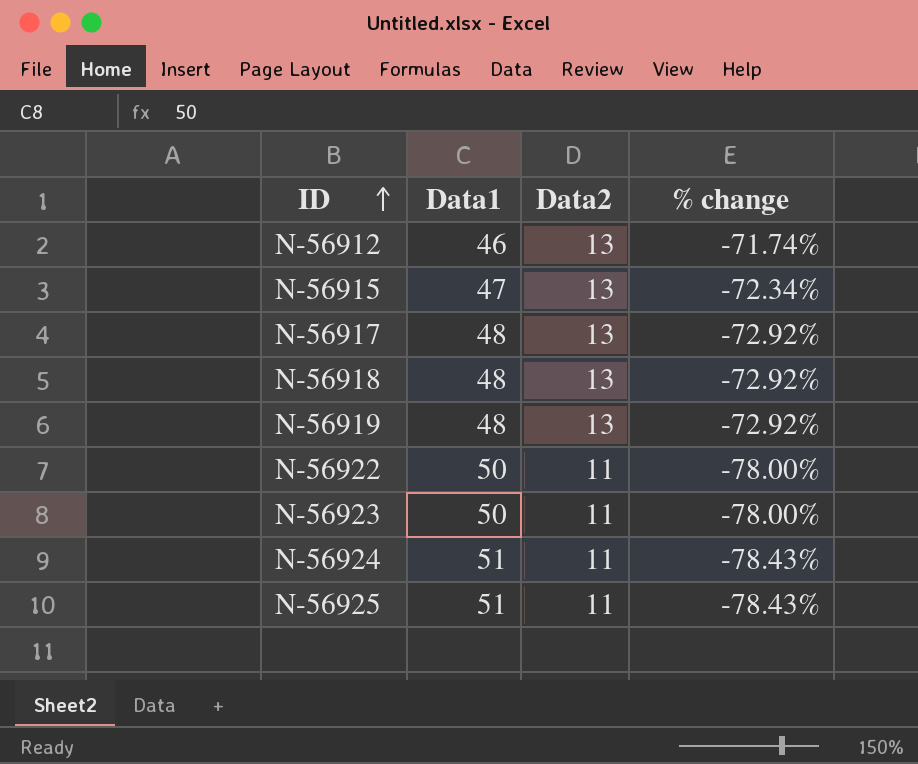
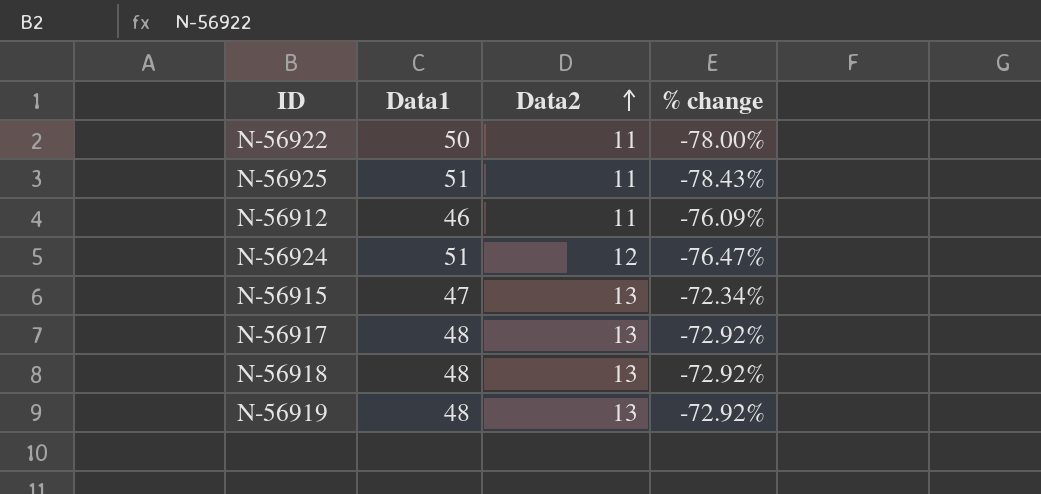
row order: ID ascending -> Data2 ascending
row N-56923: 50 | 11 | -78.00% -> none
N-56912 | Data2: 13 -> 11
N-56912 | % change: -71.74% -> -76.09%
N-56924 | Data2: 11 -> 12
N-56924 | % change: -78.43% -> -76.47%

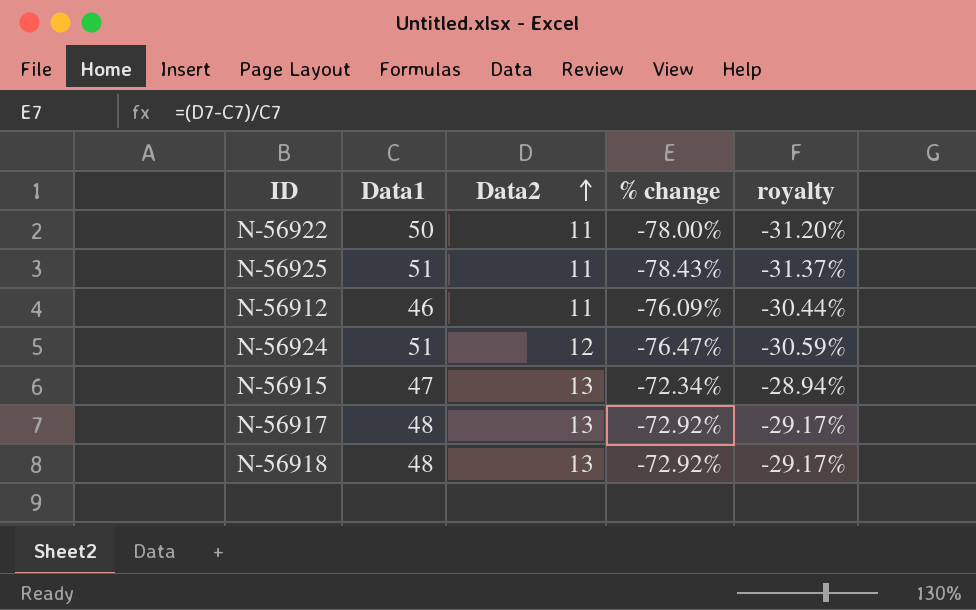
column royalty | formula: none -> [% change] * 0.4
row N-56919: 48 | 13 | -72.92% -> none

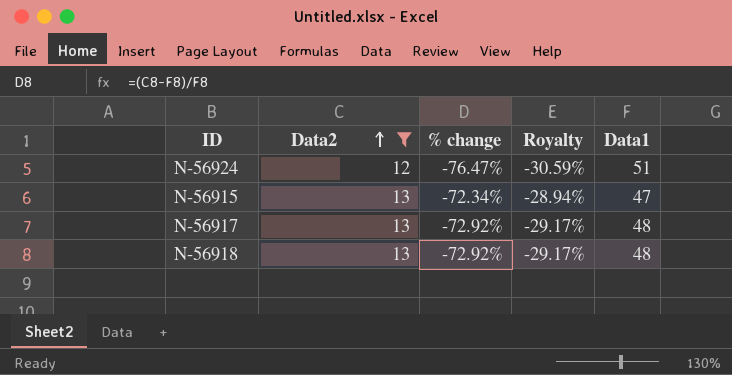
filter: none -> Data2 != 11
column name: royalty -> Royalty
column Data1 | position: 2 -> 5

